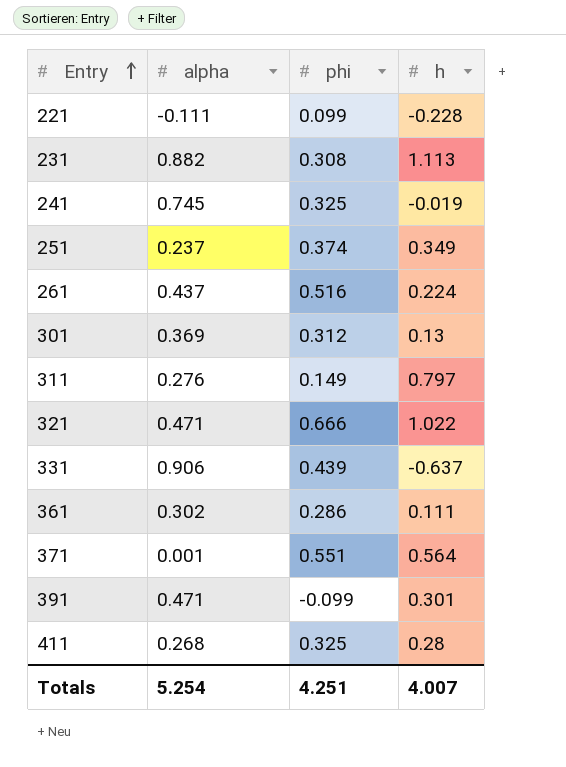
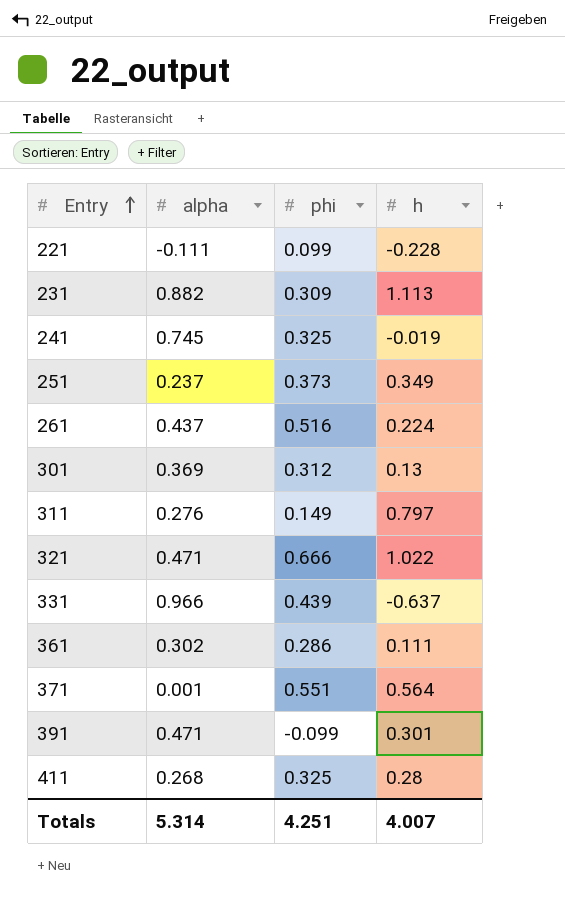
231 | phi: 0.308 -> 0.309
251 | phi: 0.374 -> 0.373
331 | alpha: 0.906 -> 0.966
Totals | alpha: 5.254 -> 5.314

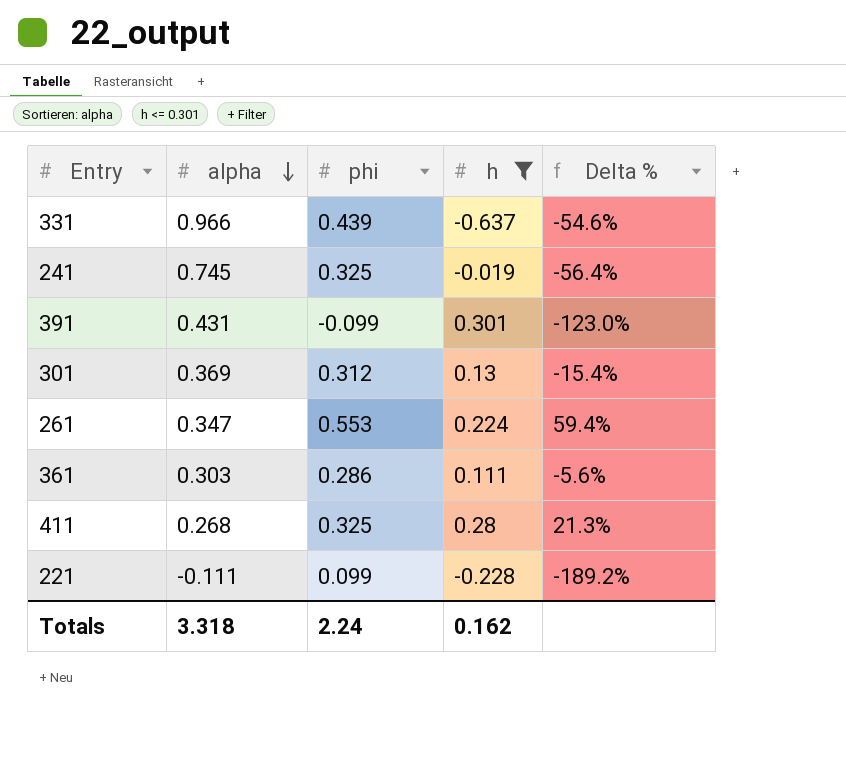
filter: none -> h <= 0.301
row order: Entry ascending -> alpha descending
column Delta % | formula: none -> ([phi] - [alpha]) / [alpha]
391 | alpha: 0.471 -> 0.431
261 | alpha: 0.437 -> 0.347
261 | phi: 0.516 -> 0.553
361 | alpha: 0.302 -> 0.303
Totals | alpha: 5.314 -> 3.318
Totals | phi: 4.251 -> 2.24
Totals | h: 4.007 -> 0.162

